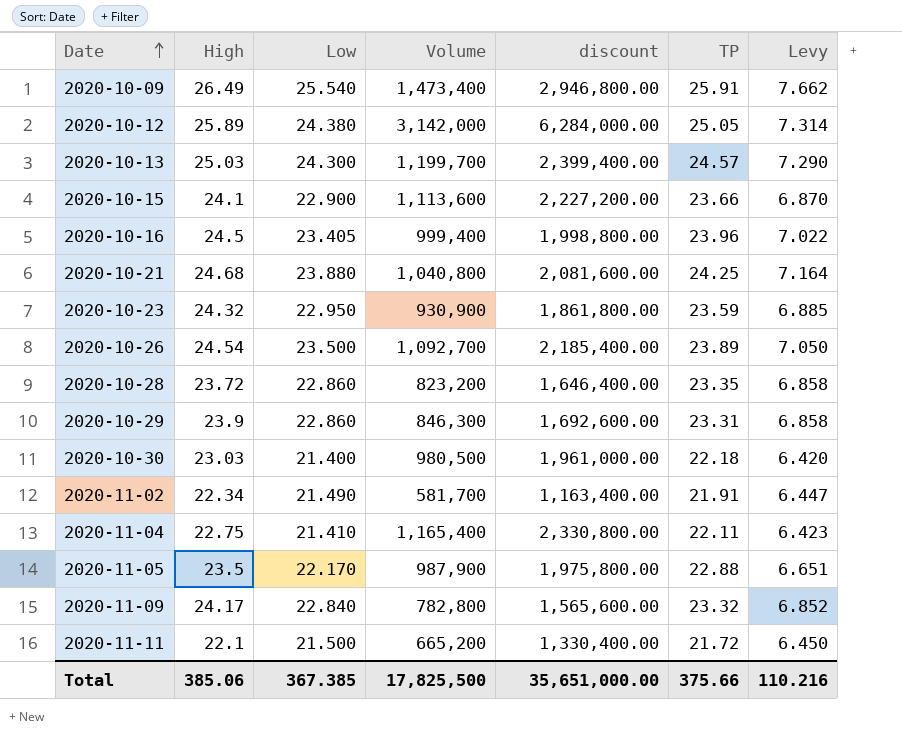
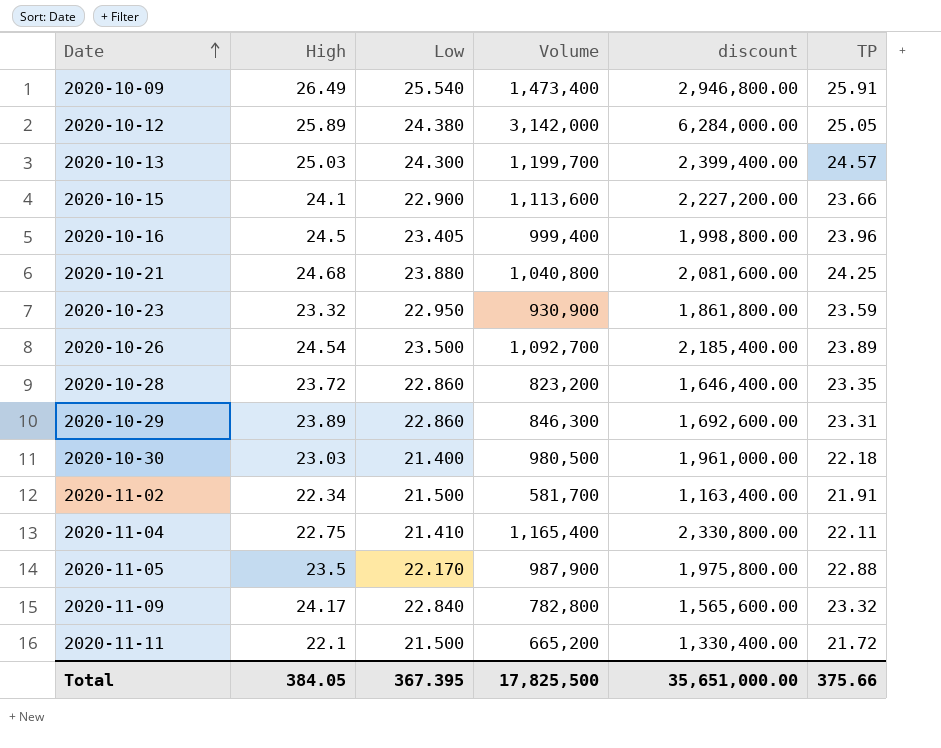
column Levy | formula: [Low] * 0.3 -> none
2020-10-23 | High: 24.32 -> 23.32
2020-10-29 | High: 23.9 -> 23.89
2020-11-02 | Low: 21.490 -> 21.500
Total | High: 385.06 -> 384.05
Total | Low: 367.385 -> 367.395

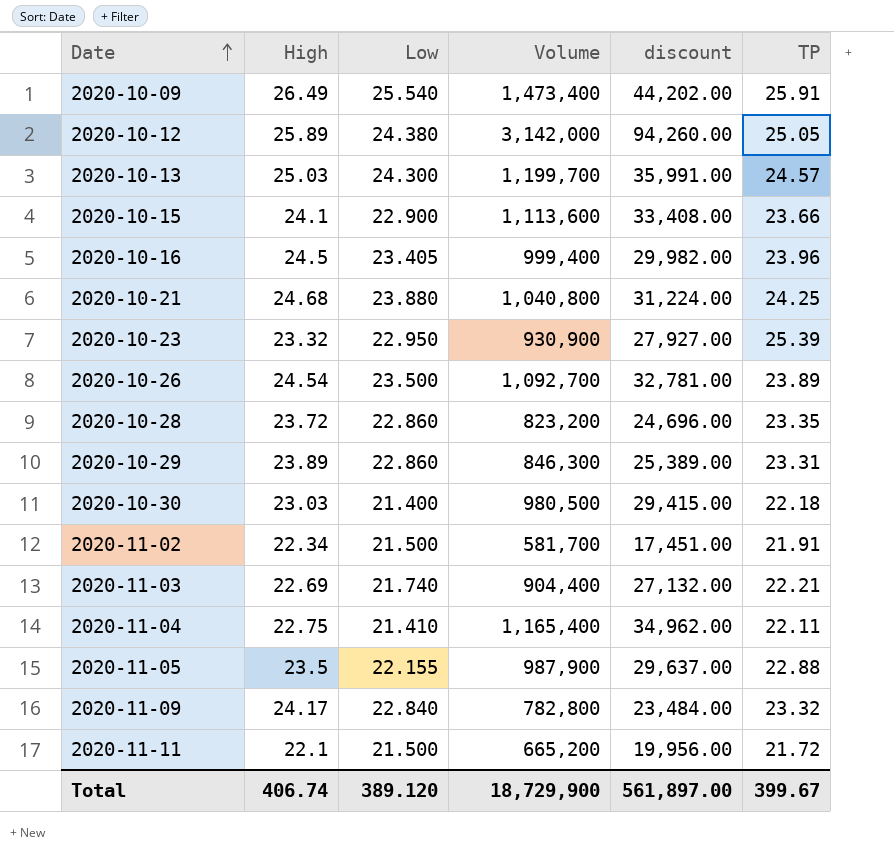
column discount | formula: [Volume] * 2 -> [Volume] * 0.03
2020-10-23 | TP: 23.59 -> 25.39
row 2020-11-03: none -> 22.69 | 21.740 | 904,400 | 27,132.00 | 22.21
2020-11-05 | Low: 22.170 -> 22.155
Total | High: 384.05 -> 406.74
Total | Low: 367.395 -> 389.120
Total | Volume: 17,825,500 -> 18,729,900
Total | discount: 35,651,000.00 -> 561,897.00
Total | TP: 375.66 -> 399.67

